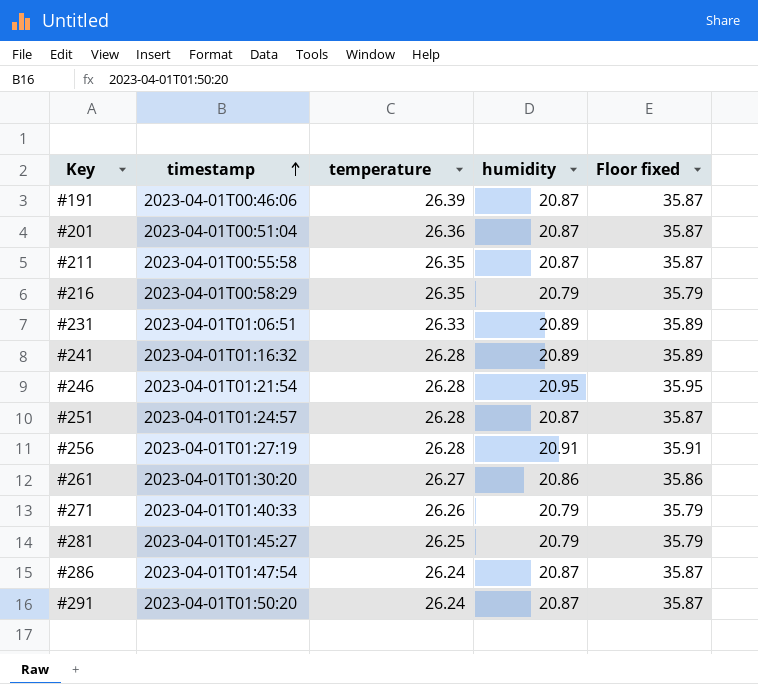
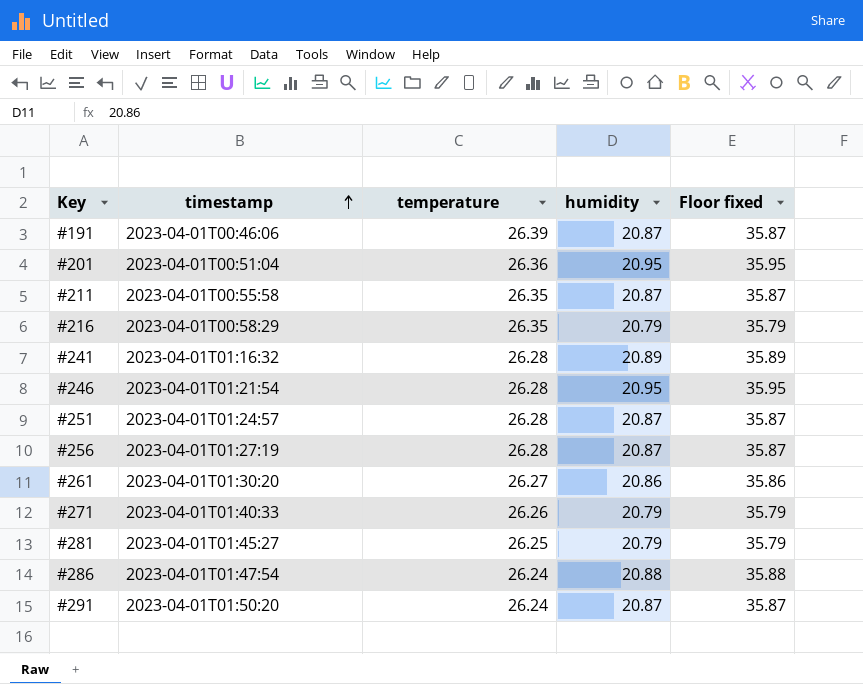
row #231: 2023-04-01T01:06:51 | 26.33 | 20.89 | 35.89 -> none
#201 | humidity: 20.87 -> 20.95
#201 | Floor fixed: 35.87 -> 35.95
#256 | humidity: 20.91 -> 20.87
#256 | Floor fixed: 35.91 -> 35.87
#286 | humidity: 20.87 -> 20.88
#286 | Floor fixed: 35.87 -> 35.88

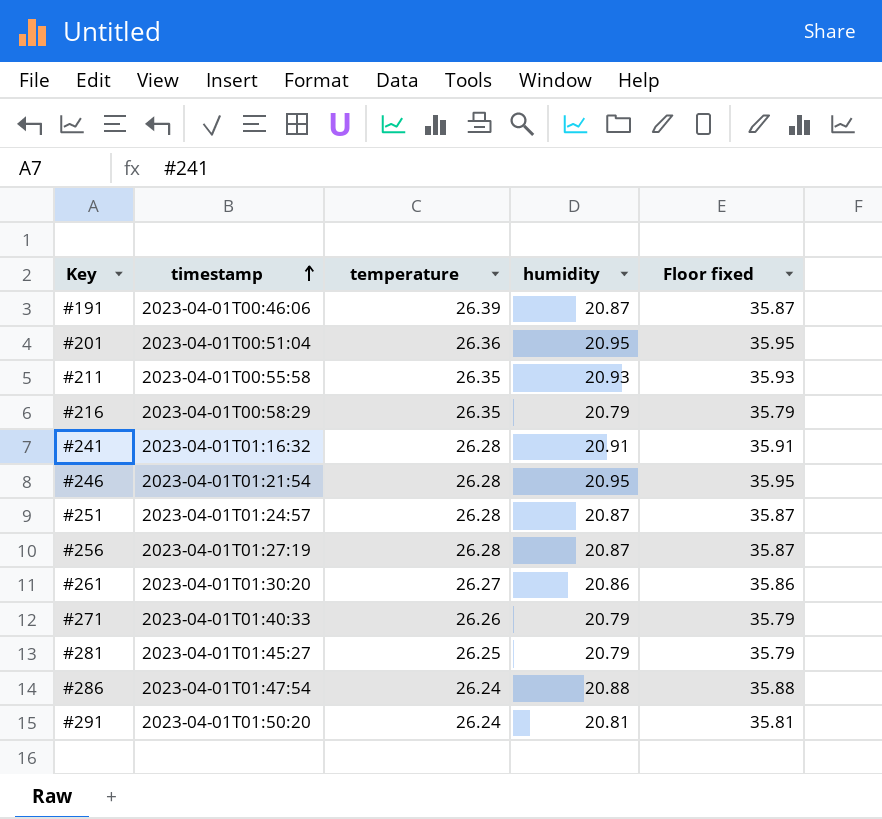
#211 | humidity: 20.87 -> 20.93
#211 | Floor fixed: 35.87 -> 35.93
#241 | humidity: 20.89 -> 20.91
#241 | Floor fixed: 35.89 -> 35.91
#291 | humidity: 20.87 -> 20.81
#291 | Floor fixed: 35.87 -> 35.81

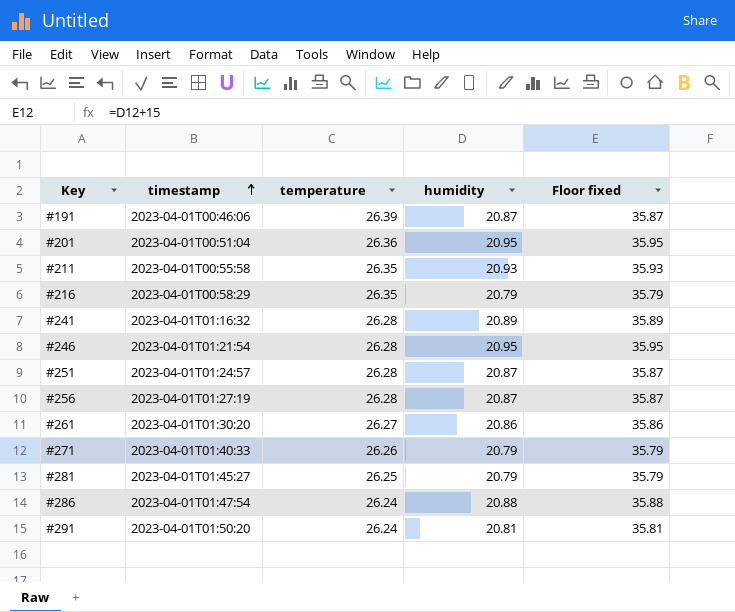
#241 | humidity: 20.91 -> 20.89
#241 | Floor fixed: 35.91 -> 35.89

